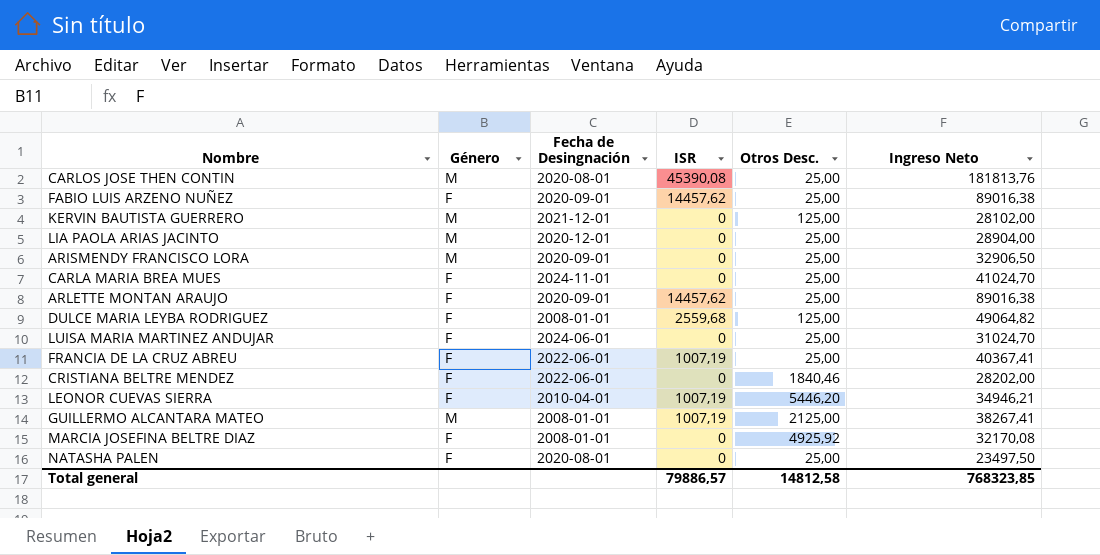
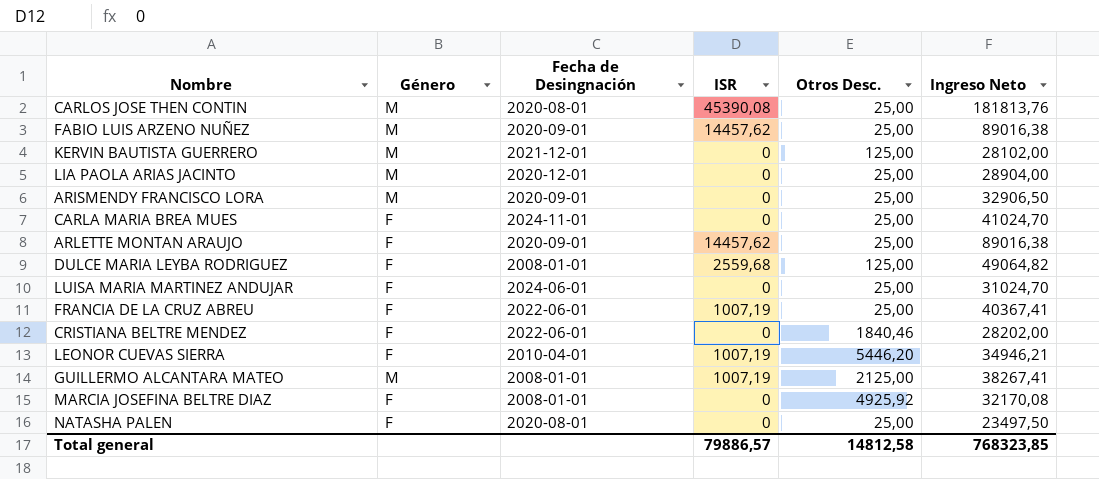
FABIO LUIS ARZENO NUÑEZ | Género: F -> M

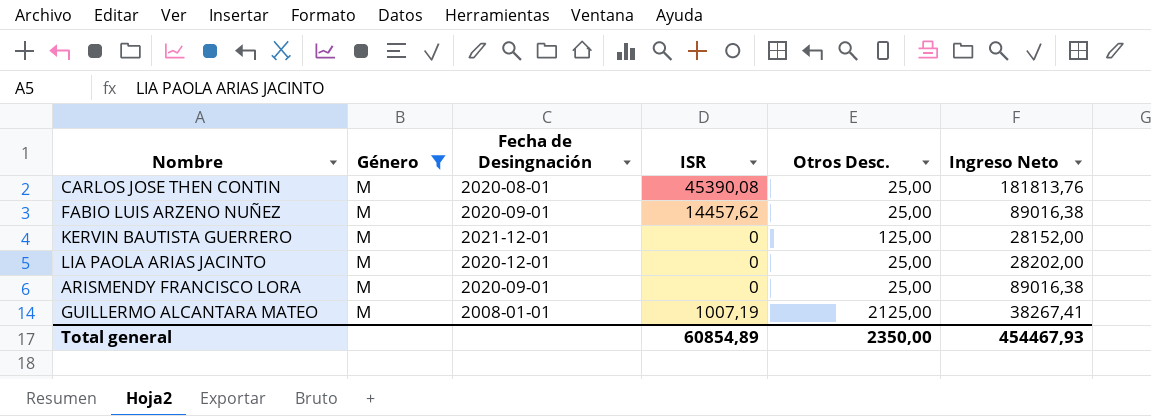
filter: none -> Género = M
KERVIN BAUTISTA GUERRERO | Ingreso Neto: 28102,00 -> 28152,00
LIA PAOLA ARIAS JACINTO | Ingreso Neto: 28904,00 -> 28202,00
ARISMENDY FRANCISCO LORA | Ingreso Neto: 32906,50 -> 89016,38
Total general | ISR: 79886,57 -> 60854,89
Total general | Otros Desc.: 14812,58 -> 2350,00
Total general | Ingreso Neto: 768323,85 -> 454467,93

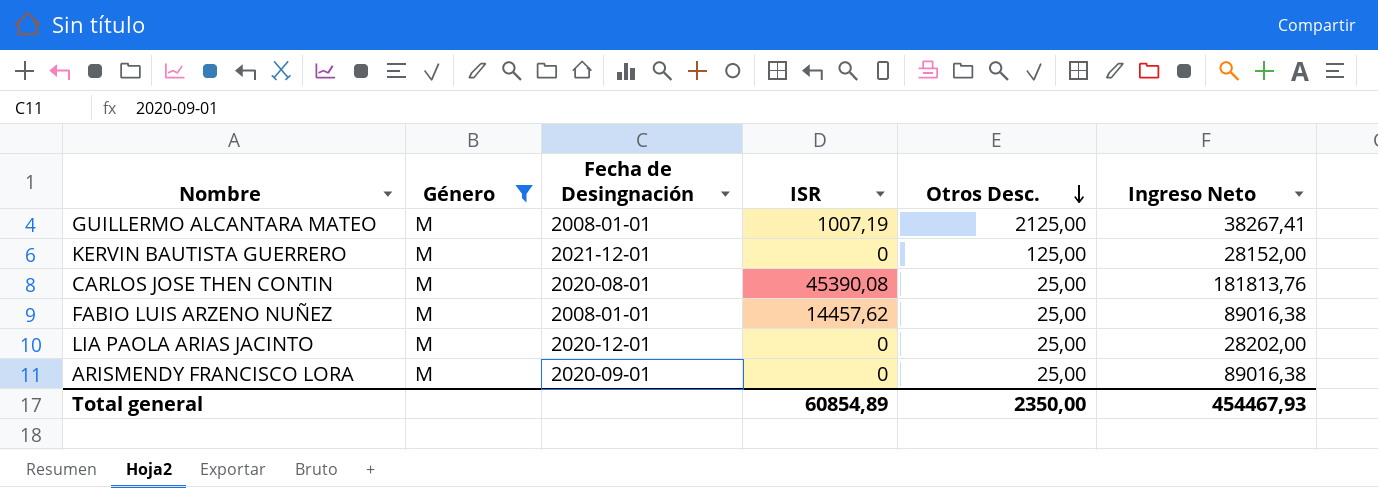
row order: none -> Otros Desc. descending
FABIO LUIS ARZENO NUÑEZ | Fecha de Desingnación: 2020-09-01 -> 2008-01-01

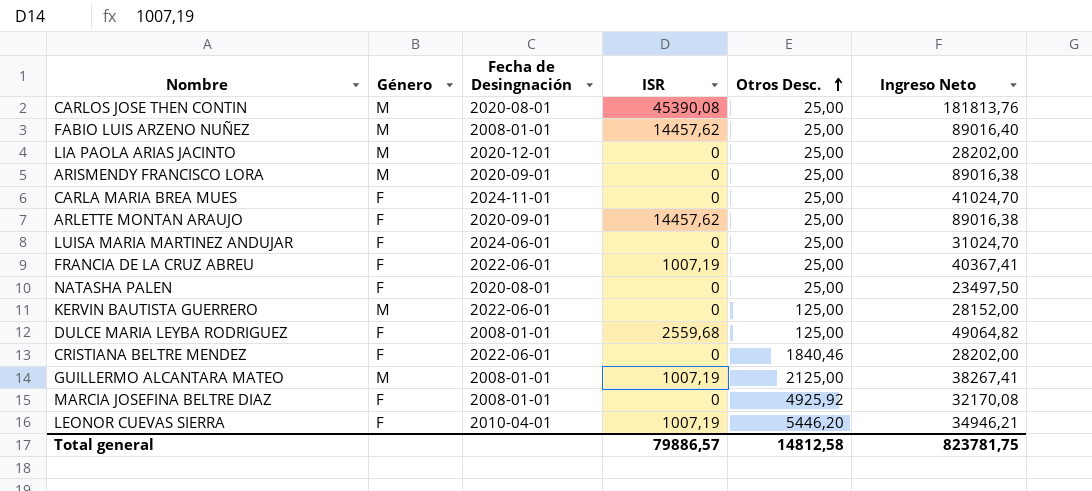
filter: Género = M -> none
row order: Otros Desc. descending -> Otros Desc. ascending
FABIO LUIS ARZENO NUÑEZ | Ingreso Neto: 89016,38 -> 89016,40
KERVIN BAUTISTA GUERRERO | Fecha de Desingnación: 2021-12-01 -> 2022-06-01
Total general | ISR: 60854,89 -> 79886,57
Total general | Otros Desc.: 2350,00 -> 14812,58
Total general | Ingreso Neto: 454467,93 -> 823781,75

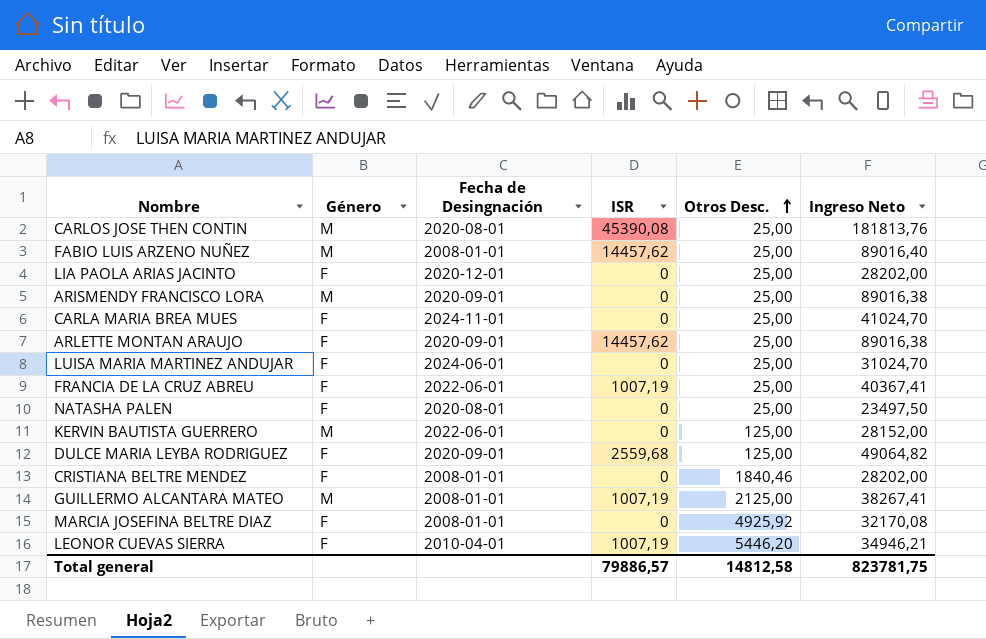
LIA PAOLA ARIAS JACINTO | Género: M -> F
DULCE MARIA LEYBA RODRIGUEZ | Fecha de Desingnación: 2008-01-01 -> 2020-09-01
CRISTIANA BELTRE MENDEZ | Fecha de Desingnación: 2022-06-01 -> 2008-01-01

